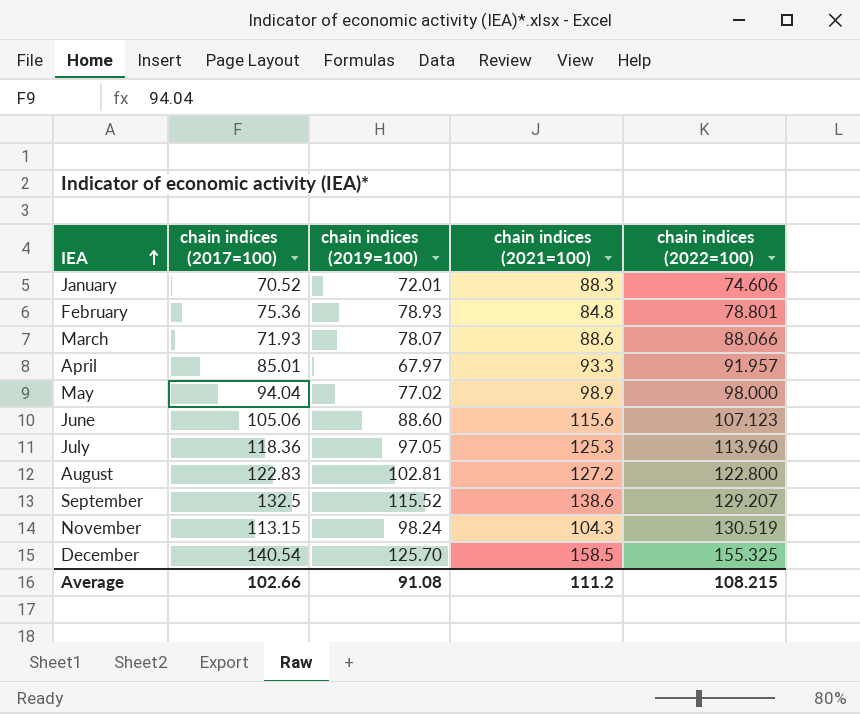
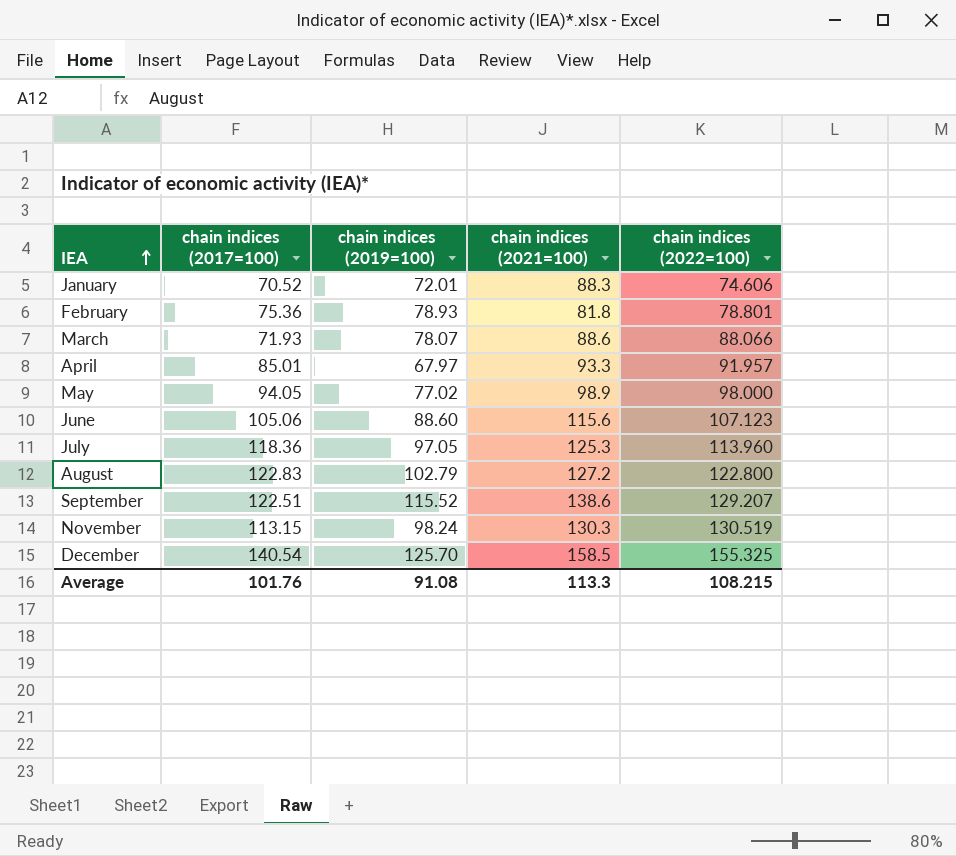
February | chain indices (2021=100): 84.8 -> 81.8
May | chain indices (2017=100): 94.04 -> 94.05
August | chain indices (2019=100): 102.81 -> 102.79
September | chain indices (2017=100): 132.5 -> 122.51
November | chain indices (2021=100): 104.3 -> 130.3
Average | chain indices (2017=100): 102.66 -> 101.76
Average | chain indices (2021=100): 111.2 -> 113.3

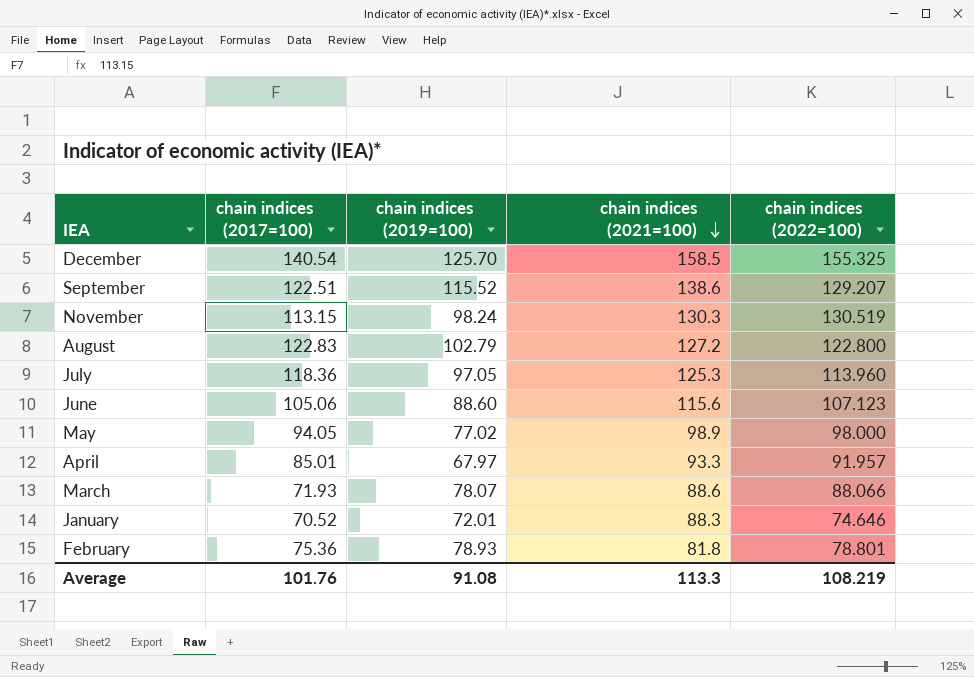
row order: IEA ascending -> chain indices (2021=100) descending
January | chain indices (2022=100): 74.606 -> 74.646
Average | chain indices (2022=100): 108.215 -> 108.219

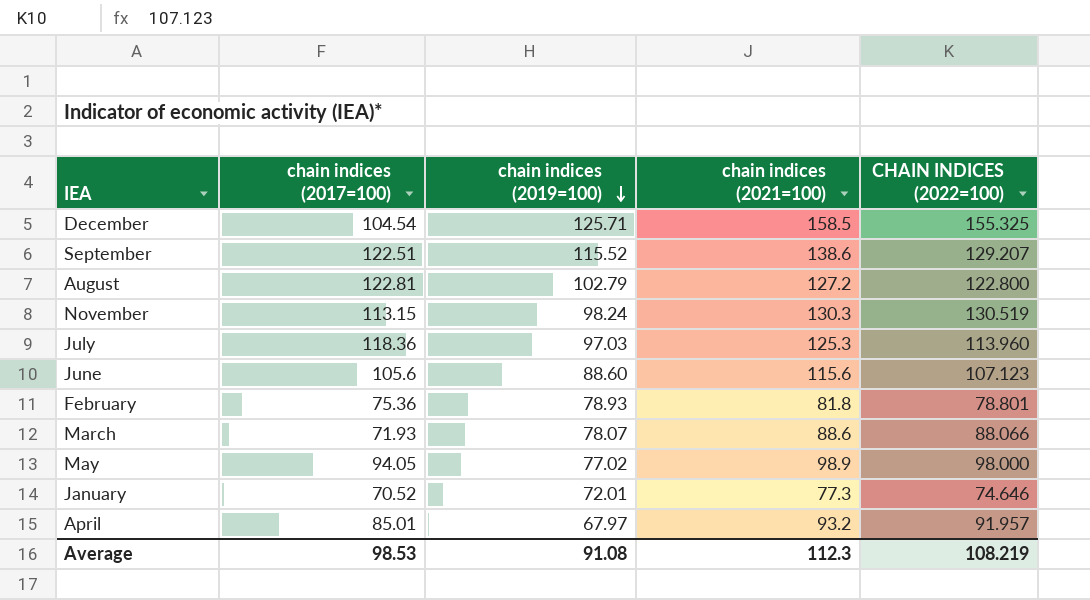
row order: chain indices (2021=100) descending -> chain indices (2019=100) descending
column name: chain indices (2022=100) -> CHAIN INDICES (2022=100)
December | chain indices (2017=100): 140.54 -> 104.54
December | chain indices (2019=100): 125.70 -> 125.71
August | chain indices (2017=100): 122.83 -> 122.81
July | chain indices (2019=100): 97.05 -> 97.03
June | chain indices (2017=100): 105.06 -> 105.6
January | chain indices (2021=100): 88.3 -> 77.3
April | chain indices (2021=100): 93.3 -> 93.2
Average | chain indices (2017=100): 101.76 -> 98.53
Average | chain indices (2021=100): 113.3 -> 112.3

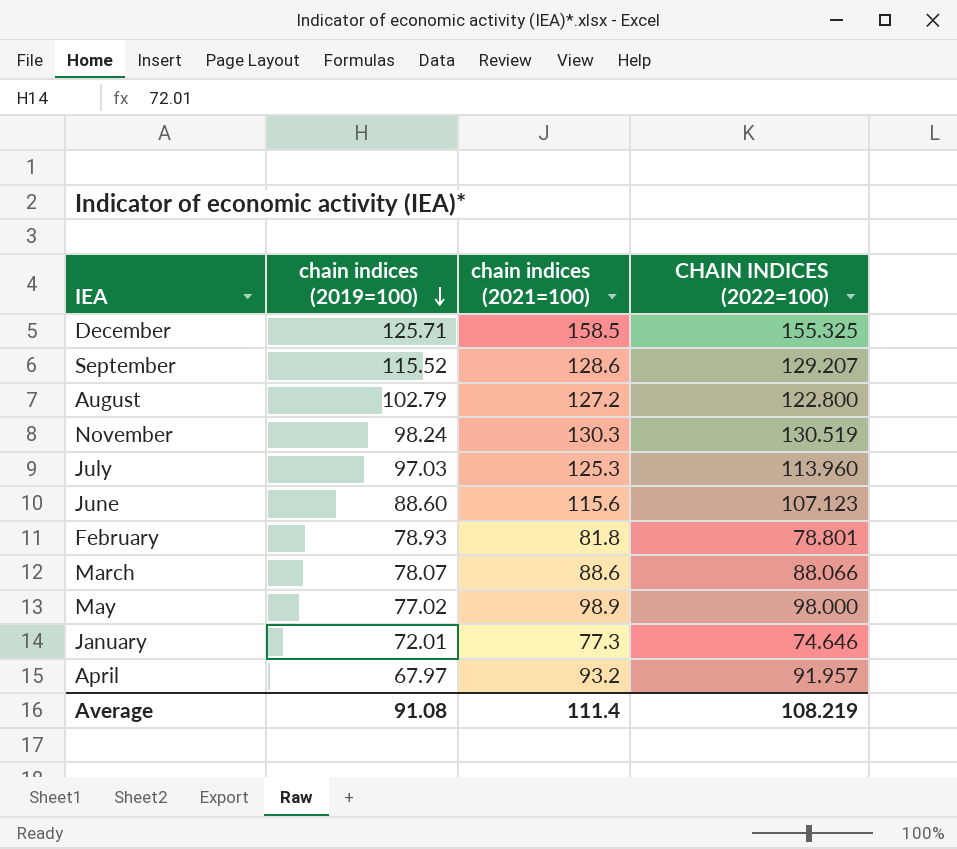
column chain indices (2017=100) | position: 2 -> none
September | chain indices (2021=100): 138.6 -> 128.6
Average | chain indices (2021=100): 112.3 -> 111.4

